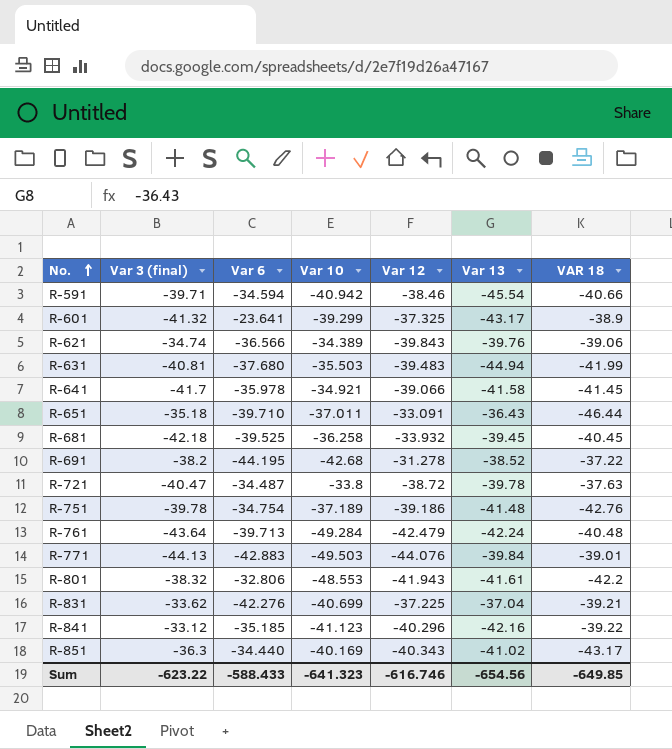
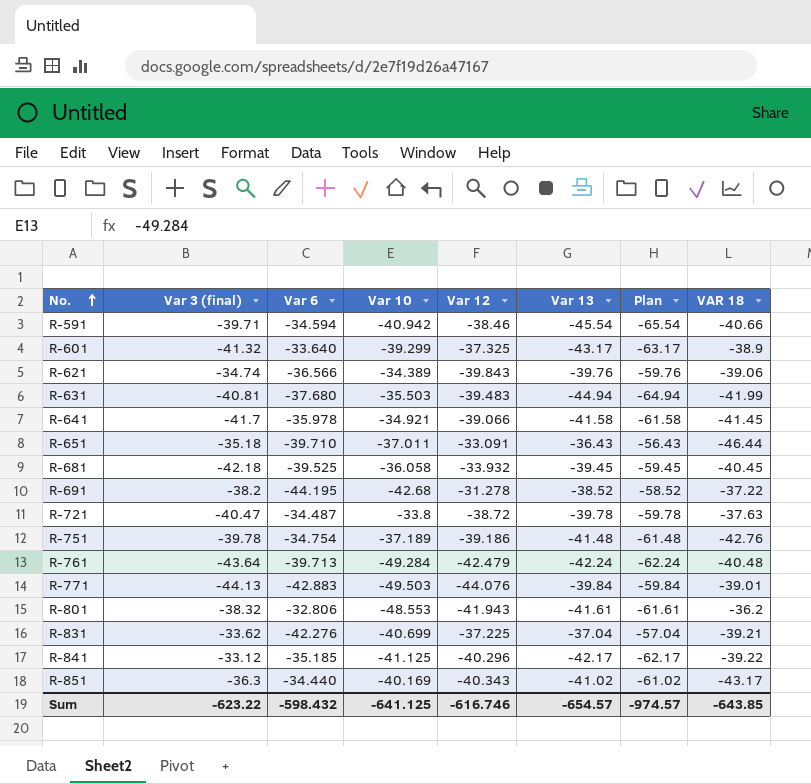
column Plan | formula: none -> [Var 13] - 20
R-601 | Var 6: -23.641 -> -33.640
R-681 | Var 10: -36.258 -> -36.058
R-801 | VAR 18: -42.2 -> -36.2
R-841 | Var 10: -41.123 -> -41.125
R-841 | Var 13: -42.16 -> -42.17
Sum | Var 6: -588.433 -> -598.432
Sum | Var 10: -641.323 -> -641.125
Sum | Var 13: -654.56 -> -654.57
Sum | VAR 18: -649.85 -> -643.85

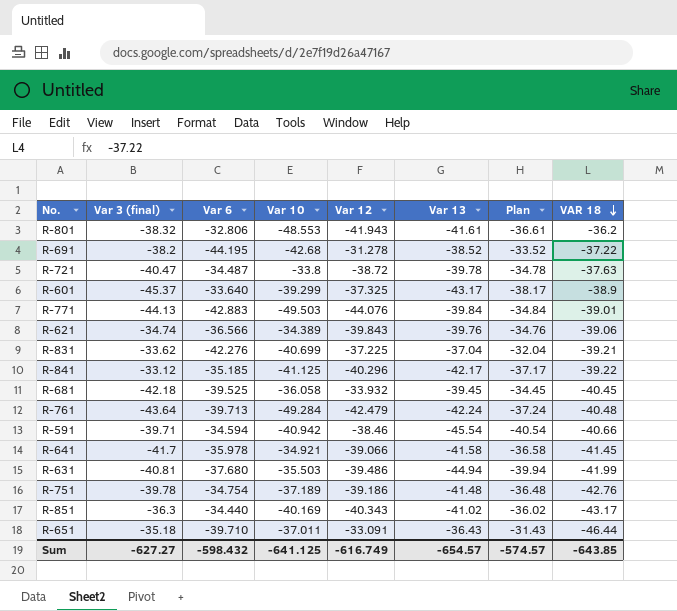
row order: No. ascending -> VAR 18 descending
column Plan | formula: [Var 13] - 20 -> [Var 13] + 5
R-601 | Var 3 (final): -41.32 -> -45.37
R-631 | Var 12: -39.483 -> -39.486
Sum | Var 3 (final): -623.22 -> -627.27
Sum | Var 12: -616.746 -> -616.749
Sum | Plan: -974.57 -> -574.57

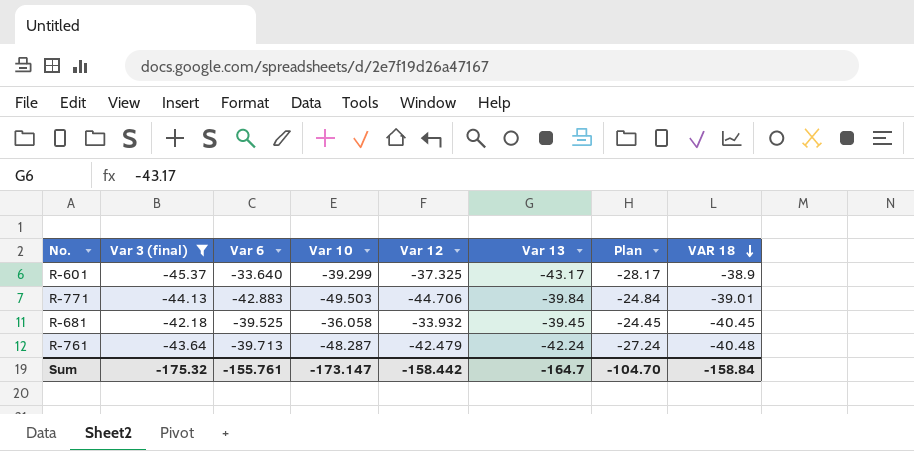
filter: none -> Var 3 (final) <= -42.18
column Plan | formula: [Var 13] + 5 -> [Var 13] + 15
R-771 | Var 12: -44.076 -> -44.706
R-761 | Var 10: -49.284 -> -48.287
Sum | Var 3 (final): -627.27 -> -175.32
Sum | Var 6: -598.432 -> -155.761
Sum | Var 10: -641.125 -> -173.147
Sum | Var 12: -616.749 -> -158.442
Sum | Var 13: -654.57 -> -164.7
Sum | Plan: -574.57 -> -104.70
Sum | VAR 18: -643.85 -> -158.84

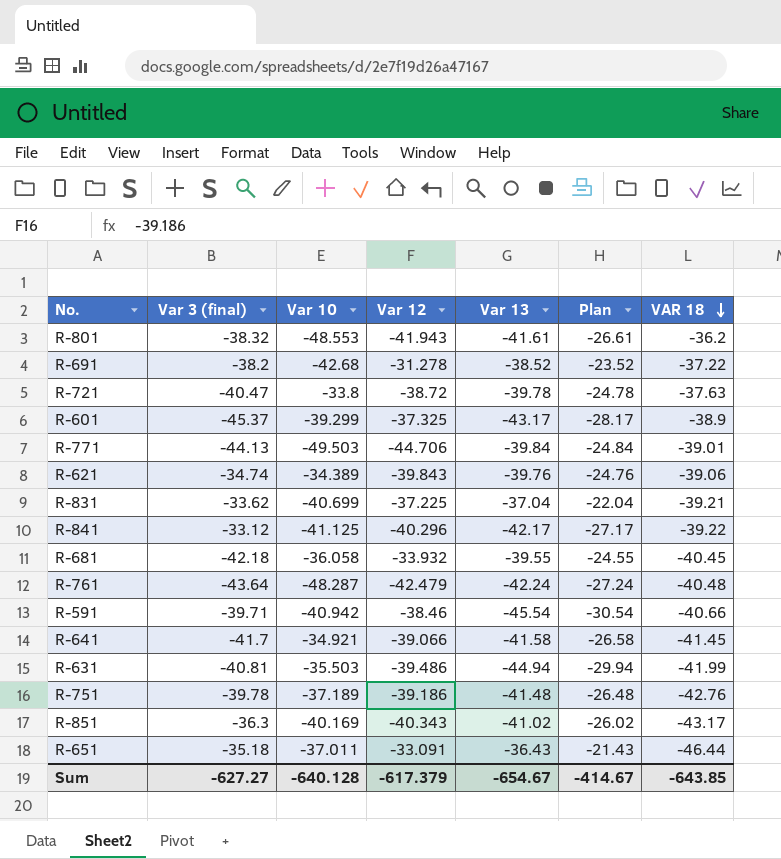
filter: Var 3 (final) <= -42.18 -> none
column Var 6 | position: 3 -> none
R-681 | Var 13: -39.45 -> -39.55
R-681 | Plan: -24.45 -> -24.55
Sum | Var 3 (final): -175.32 -> -627.27
Sum | Var 10: -173.147 -> -640.128
Sum | Var 12: -158.442 -> -617.379
Sum | Var 13: -164.7 -> -654.67
Sum | Plan: -104.70 -> -414.67
Sum | VAR 18: -158.84 -> -643.85

